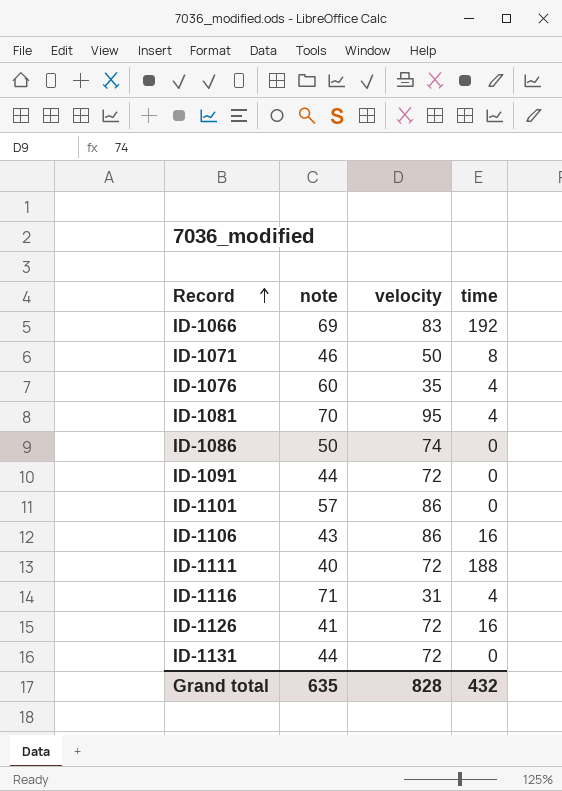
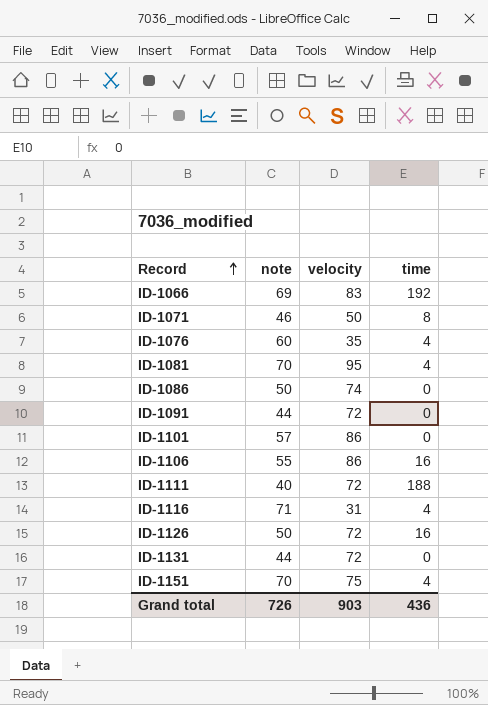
ID-1106 | note: 43 -> 55
ID-1126 | note: 41 -> 50
row ID-1151: none -> 70 | 75 | 4
Grand total | note: 635 -> 726
Grand total | velocity: 828 -> 903
Grand total | time: 432 -> 436

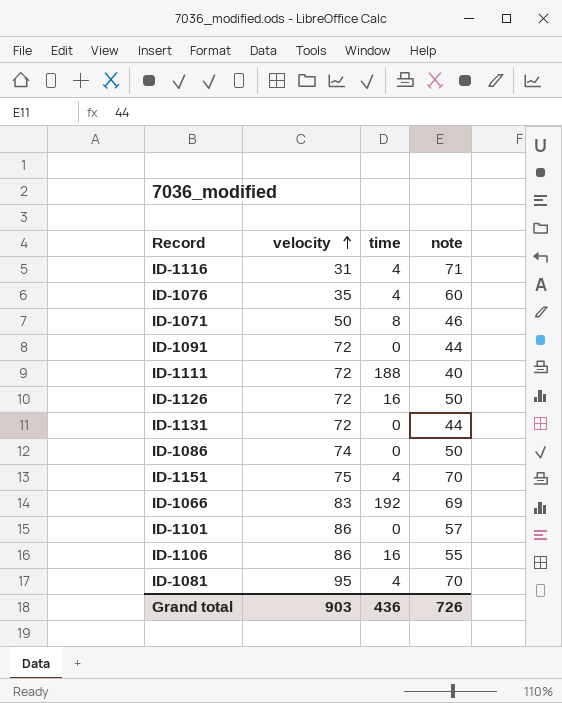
row order: Record ascending -> velocity ascending
column note | position: 2 -> 4

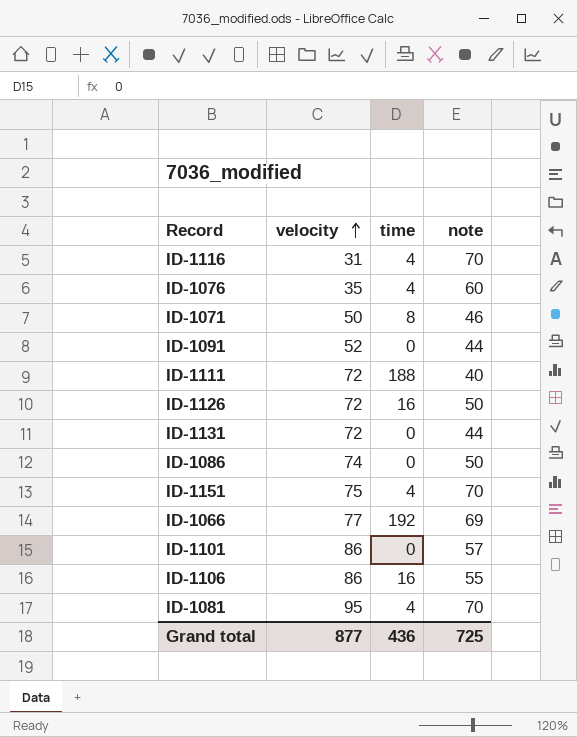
ID-1116 | note: 71 -> 70
ID-1091 | velocity: 72 -> 52
ID-1066 | velocity: 83 -> 77
Grand total | velocity: 903 -> 877
Grand total | note: 726 -> 725

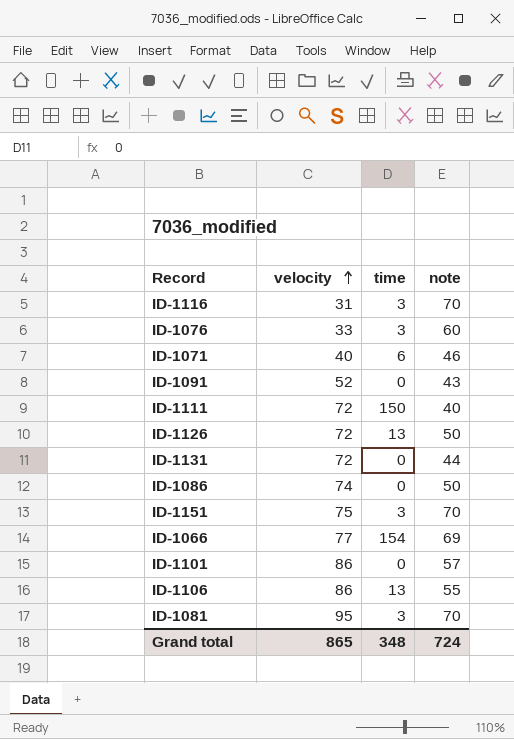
ID-1116 | time: 4 -> 3
ID-1076 | velocity: 35 -> 33
ID-1076 | time: 4 -> 3
ID-1071 | velocity: 50 -> 40
ID-1071 | time: 8 -> 6
ID-1091 | note: 44 -> 43
ID-1111 | time: 188 -> 150
ID-1126 | time: 16 -> 13
ID-1151 | time: 4 -> 3
ID-1066 | time: 192 -> 154
ID-1106 | time: 16 -> 13
ID-1081 | time: 4 -> 3
Grand total | velocity: 877 -> 865
Grand total | time: 436 -> 348
Grand total | note: 725 -> 724

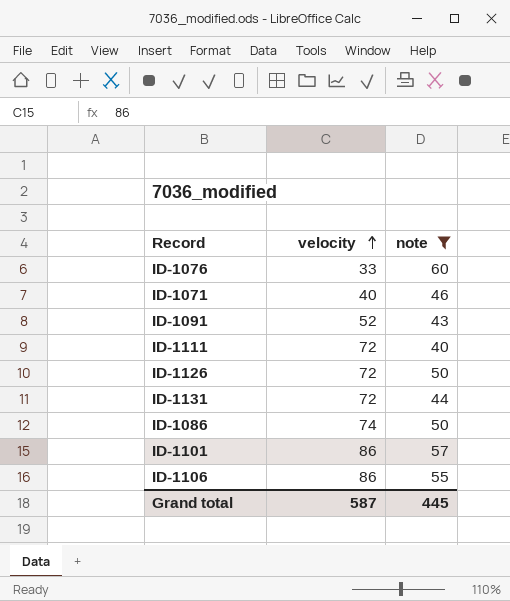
filter: none -> note <= 60
column time | position: 3 -> none
Grand total | velocity: 865 -> 587
Grand total | note: 724 -> 445

